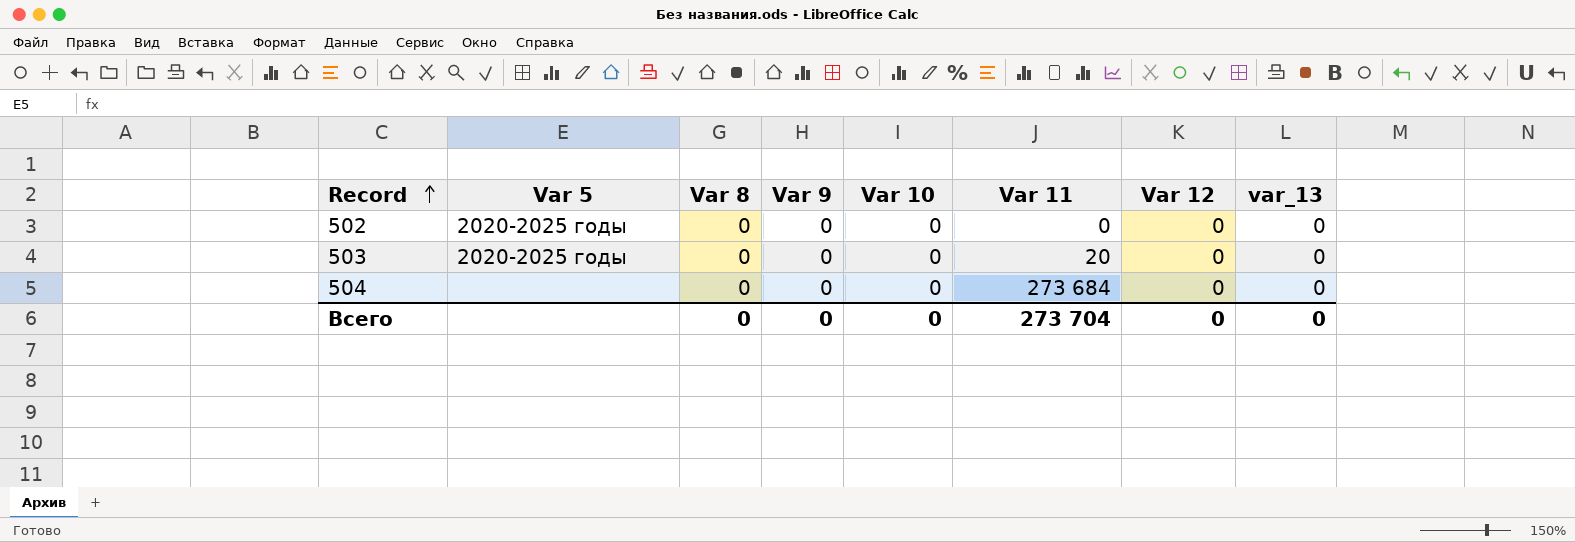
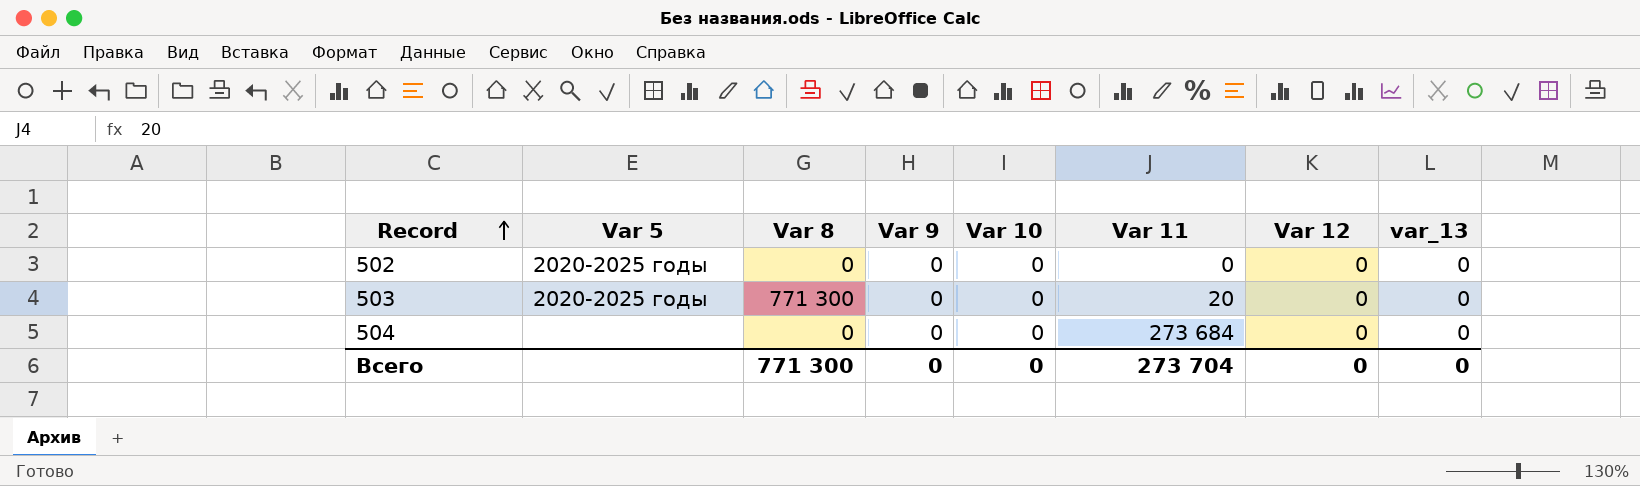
503 | Var 8: 0 -> 771 300
Всего | Var 8: 0 -> 771 300

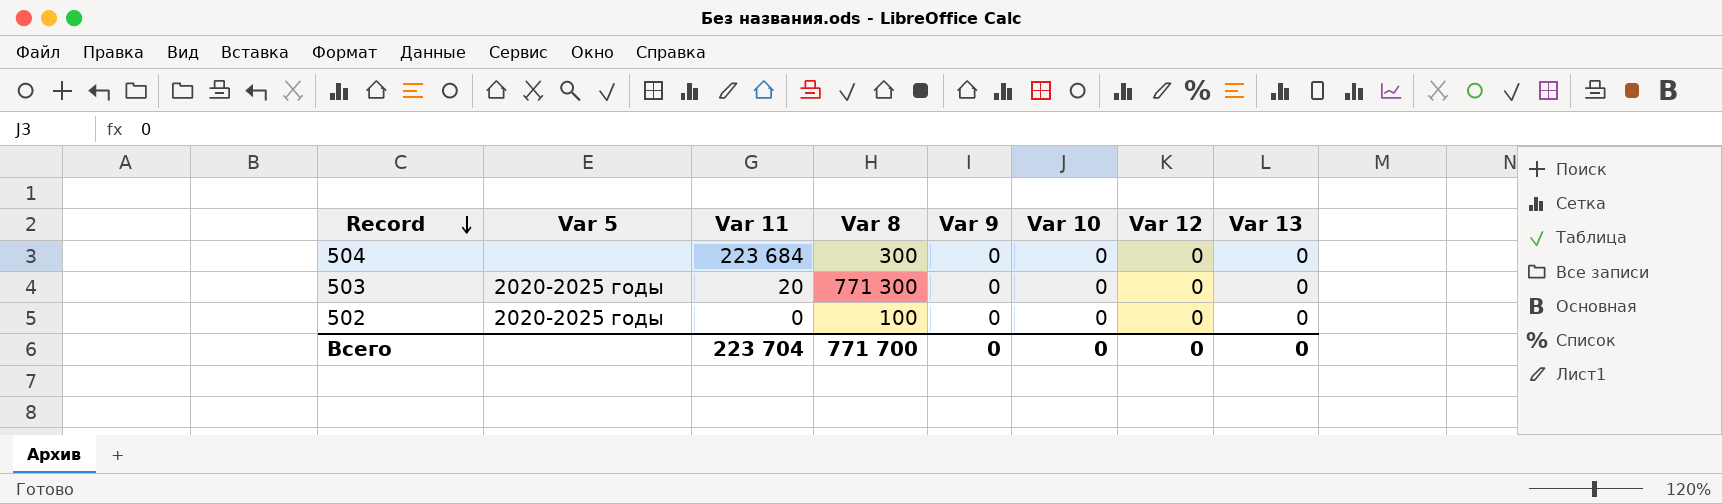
row order: Record ascending -> Record descending
column Var 11 | position: 6 -> 3
column name: var_13 -> Var 13
504 | Var 11: 273 684 -> 223 684
504 | Var 8: 0 -> 300
502 | Var 8: 0 -> 100
Всего | Var 11: 273 704 -> 223 704
Всего | Var 8: 771 300 -> 771 700

